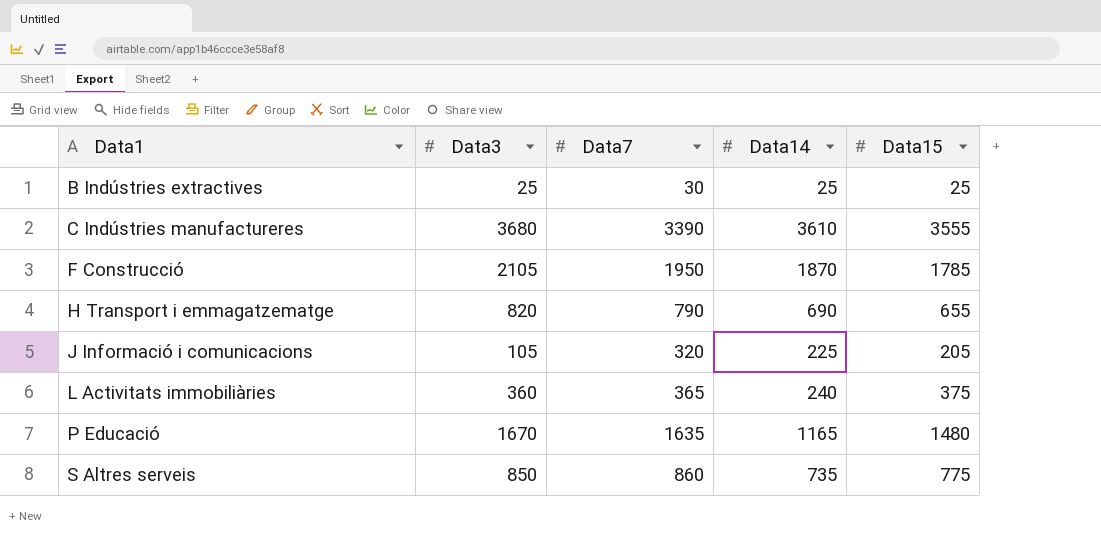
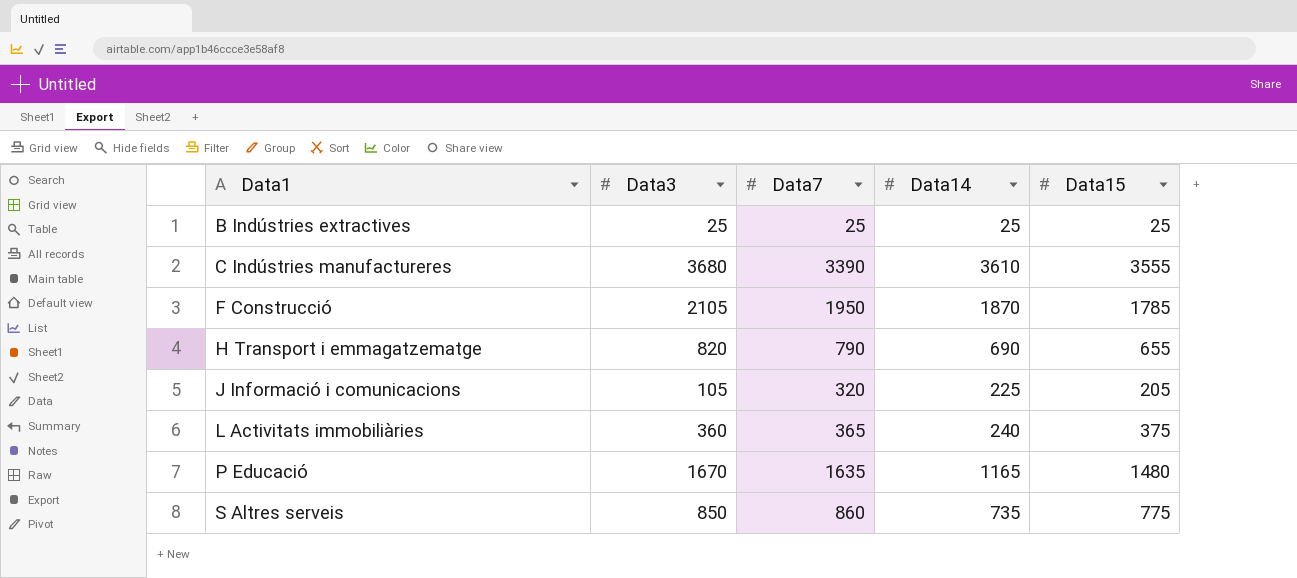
B Indústries extractives | Data7: 30 -> 25

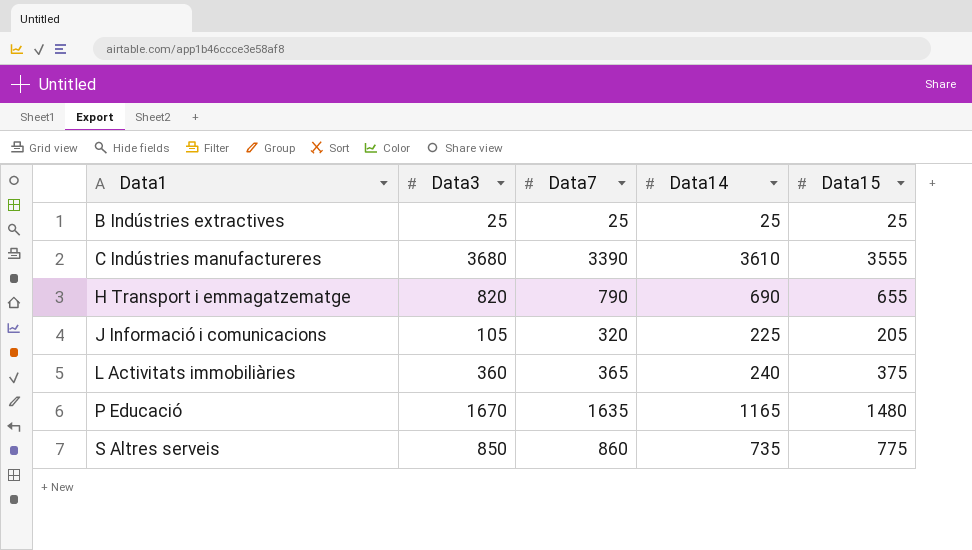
row F Construcció: 2105 | 1950 | 1870 | 1785 -> none

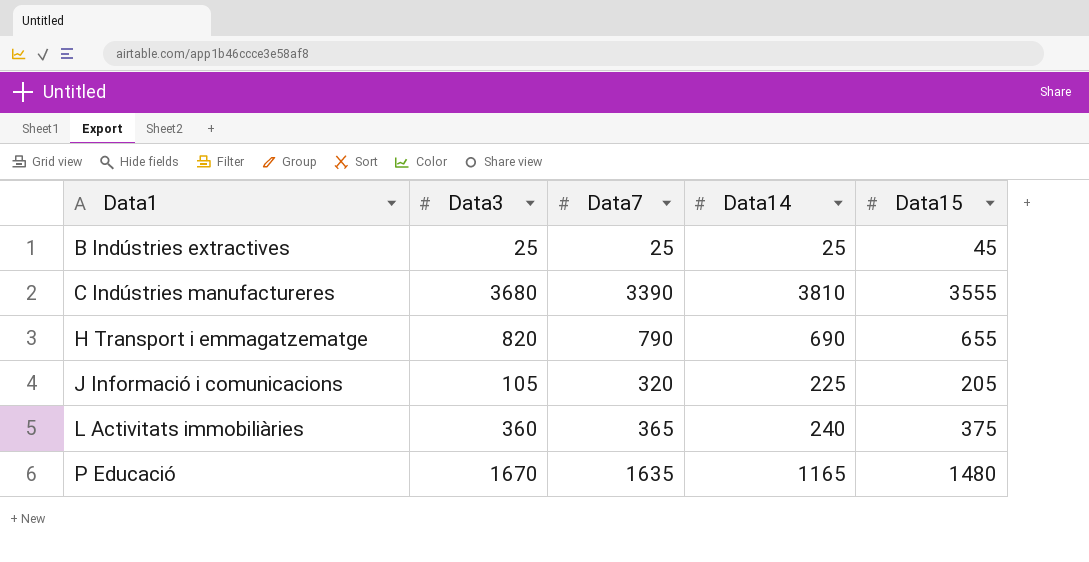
row S Altres serveis: 850 | 860 | 735 | 775 -> none
B Indústries extractives | Data15: 25 -> 45
C Indústries manufactureres | Data14: 3610 -> 3810

